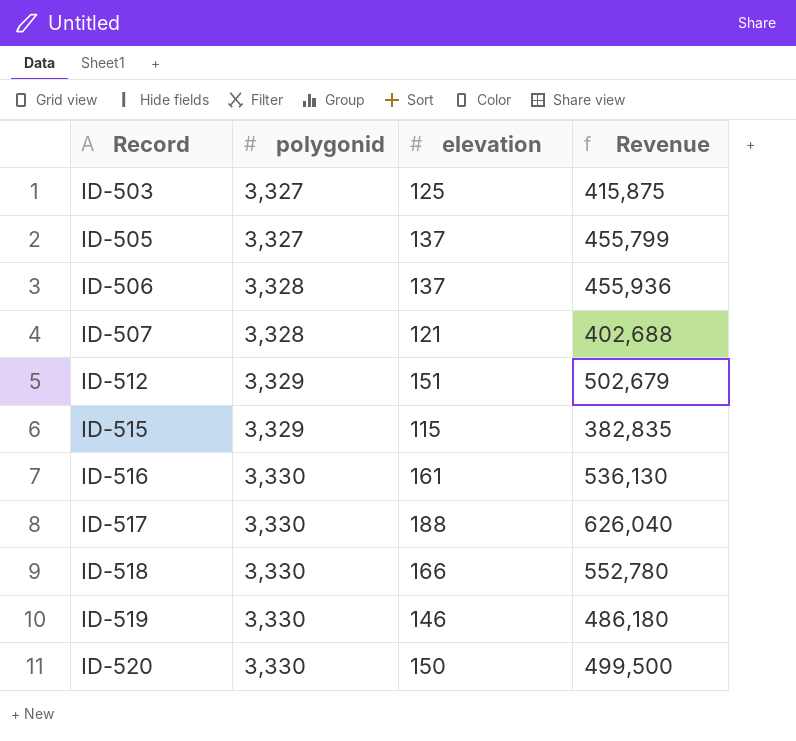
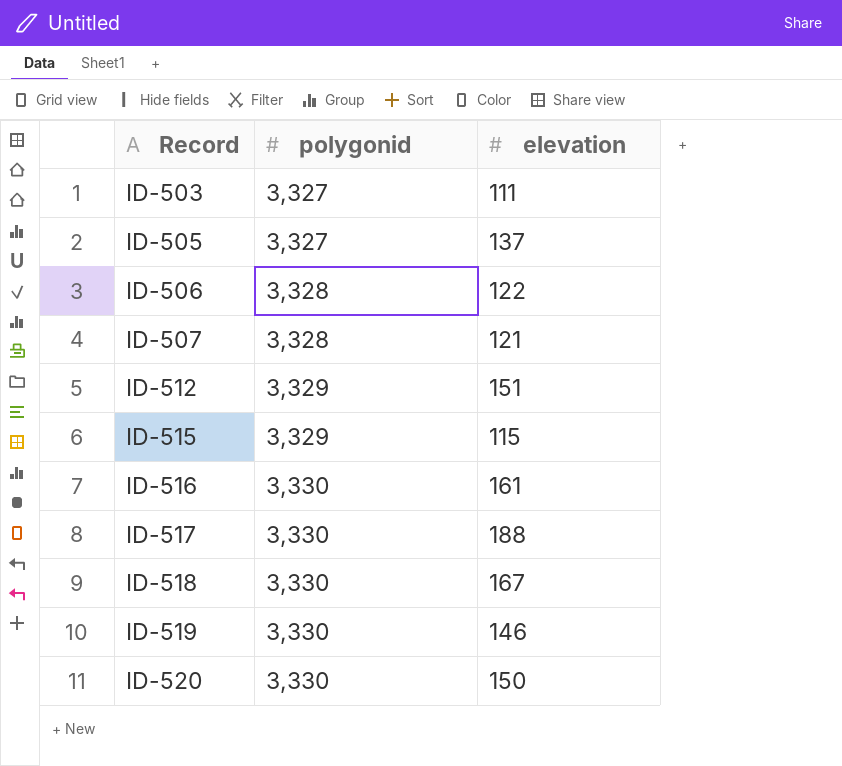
column Revenue | formula: [polygonid] * [elevation] -> none
ID-503 | elevation: 125 -> 111
ID-506 | elevation: 137 -> 122
ID-518 | elevation: 166 -> 167

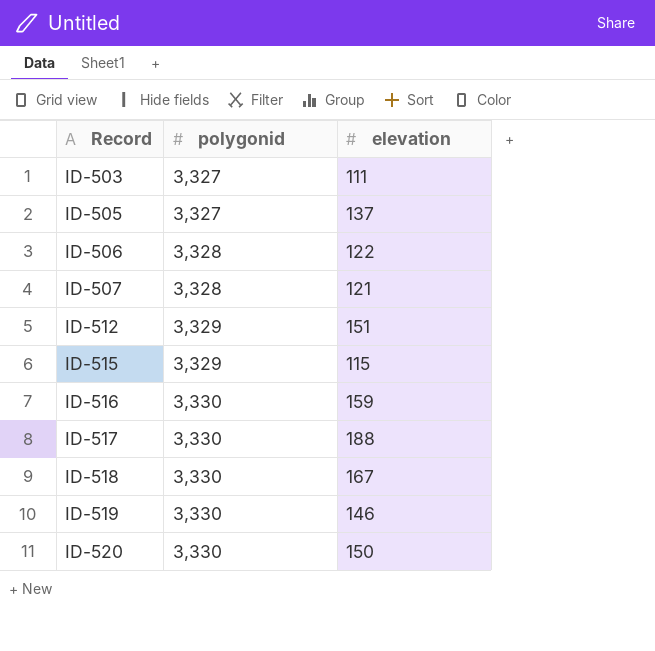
ID-516 | elevation: 161 -> 159

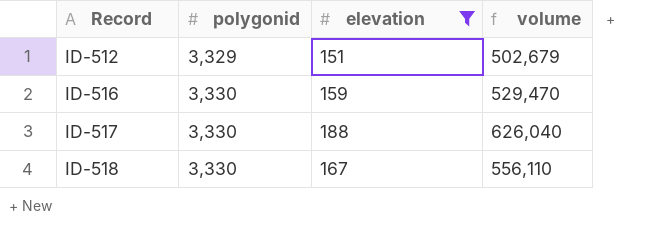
filter: none -> elevation >= 151
column volume | formula: none -> [polygonid] * [elevation]

